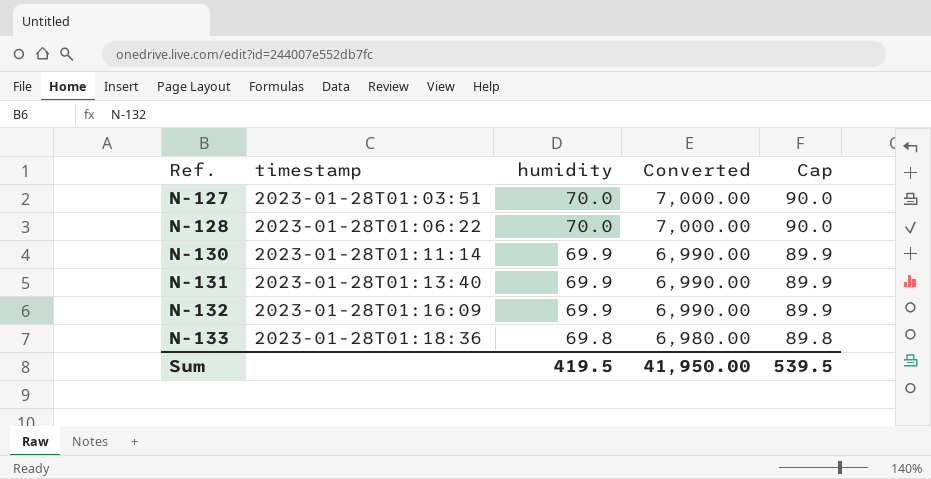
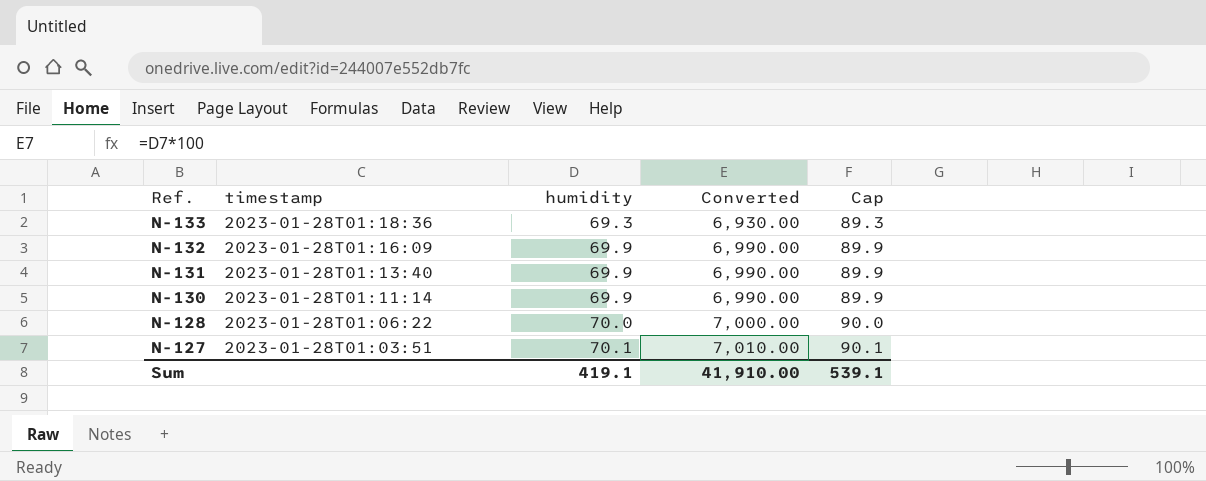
row order: Ref. ascending -> Ref. descending
N-133 | humidity: 69.8 -> 69.3
N-133 | Converted: 6,980.00 -> 6,930.00
N-133 | Cap: 89.8 -> 89.3
N-127 | humidity: 70.0 -> 70.1
N-127 | Converted: 7,000.00 -> 7,010.00
N-127 | Cap: 90.0 -> 90.1
Sum | humidity: 419.5 -> 419.1
Sum | Converted: 41,950.00 -> 41,910.00
Sum | Cap: 539.5 -> 539.1

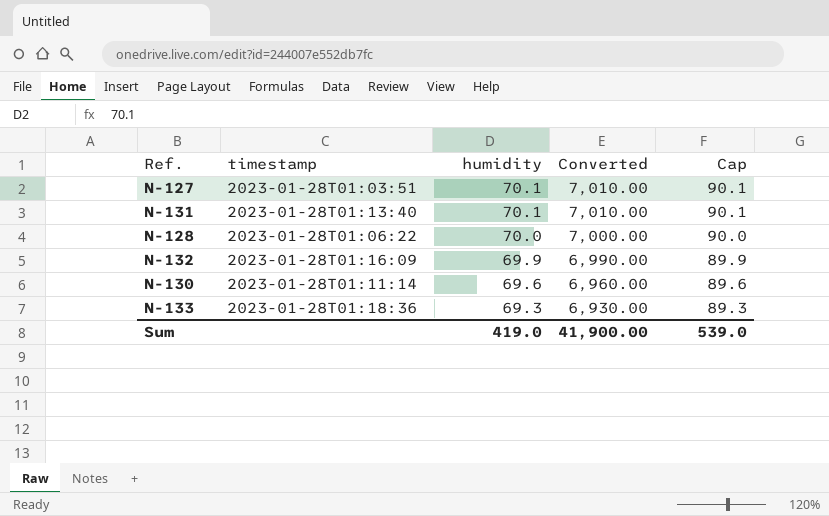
row order: Ref. descending -> humidity descending
N-131 | humidity: 69.9 -> 70.1
N-131 | Converted: 6,990.00 -> 7,010.00
N-131 | Cap: 89.9 -> 90.1
N-130 | humidity: 69.9 -> 69.6
N-130 | Converted: 6,990.00 -> 6,960.00
N-130 | Cap: 89.9 -> 89.6
Sum | humidity: 419.1 -> 419.0
Sum | Converted: 41,910.00 -> 41,900.00
Sum | Cap: 539.1 -> 539.0

